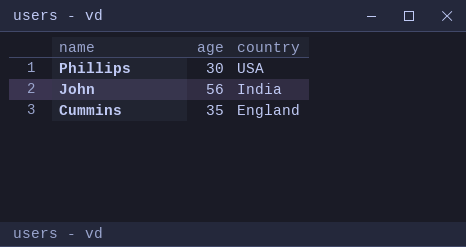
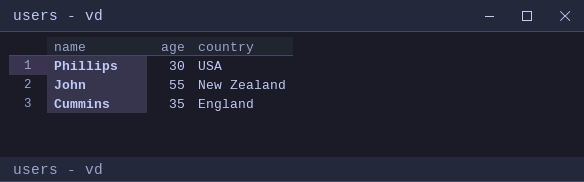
John | age: 56 -> 55
John | country: India -> New Zealand

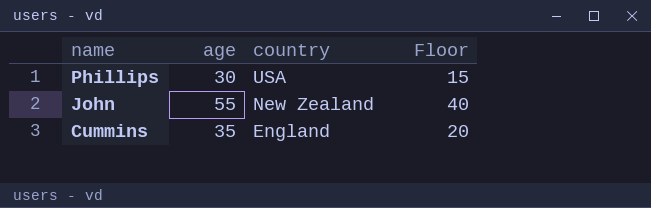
column Floor | formula: none -> [age] - 15

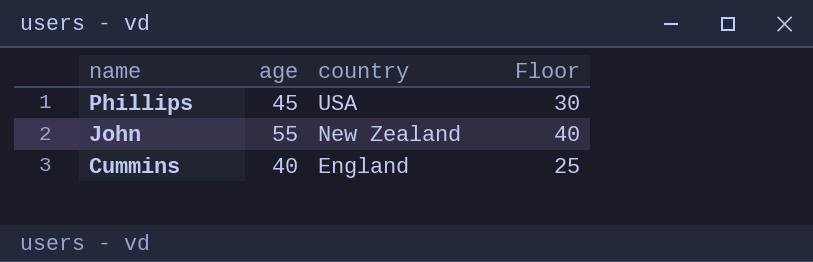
Phillips | age: 30 -> 45
Phillips | Floor: 15 -> 30
Cummins | age: 35 -> 40
Cummins | Floor: 20 -> 25

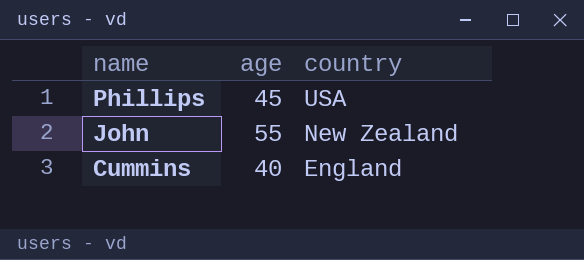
column Floor | formula: [age] - 15 -> none

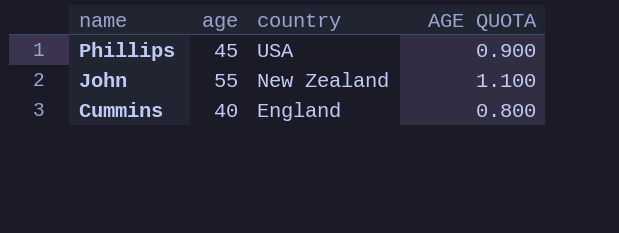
column AGE QUOTA | formula: none -> [age] * 0.02

